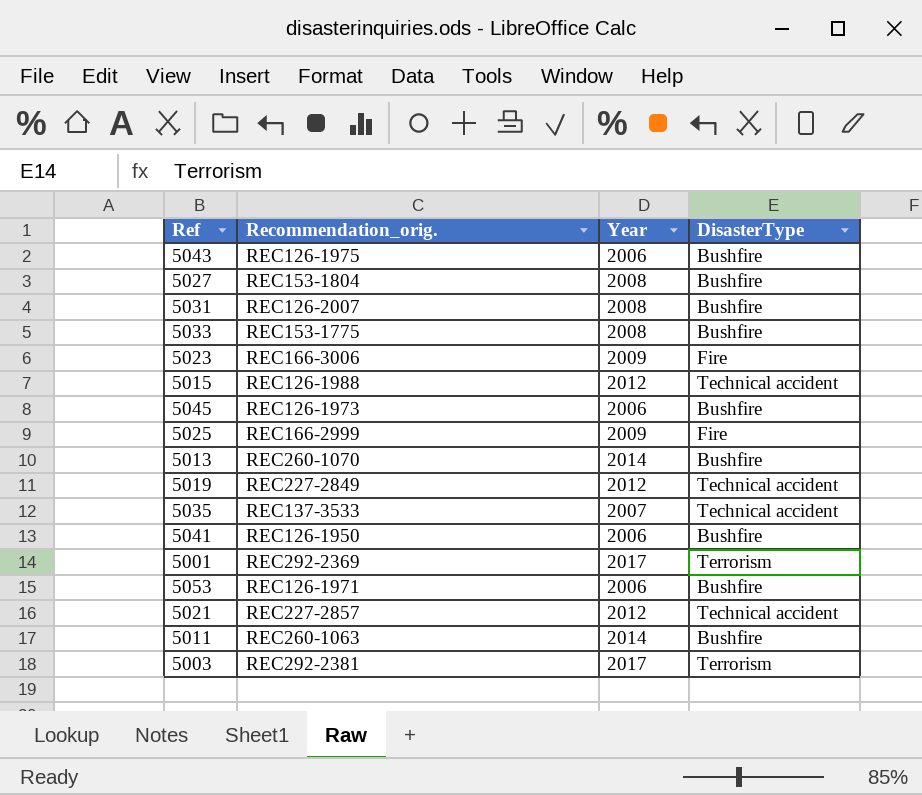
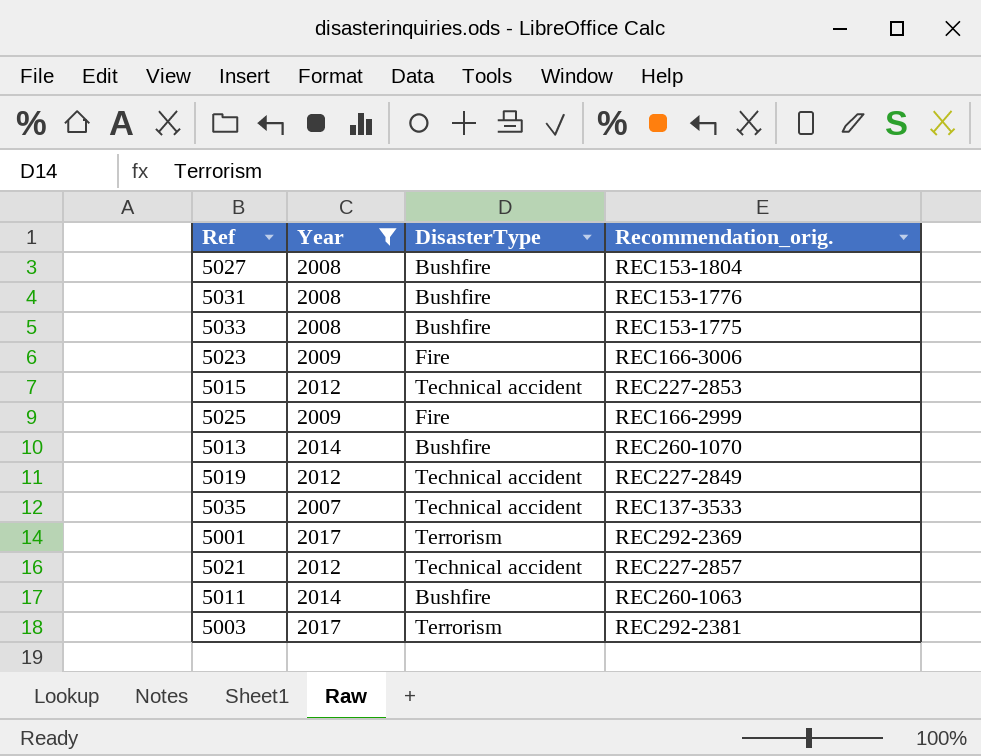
filter: none -> Year != 2006
column Recommendation_orig. | position: 2 -> 4
5031 | Recommendation_orig.: REC126-2007 -> REC153-1776
5015 | Recommendation_orig.: REC126-1988 -> REC227-2853

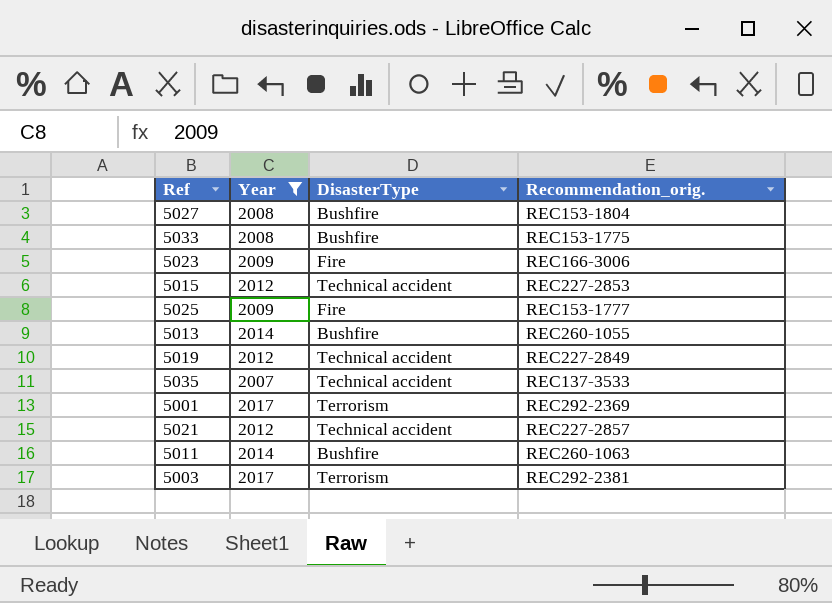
row 5031: 2008 | Bushfire | REC153-1776 -> none
5025 | Recommendation_orig.: REC166-2999 -> REC153-1777
5013 | Recommendation_orig.: REC260-1070 -> REC260-1055

